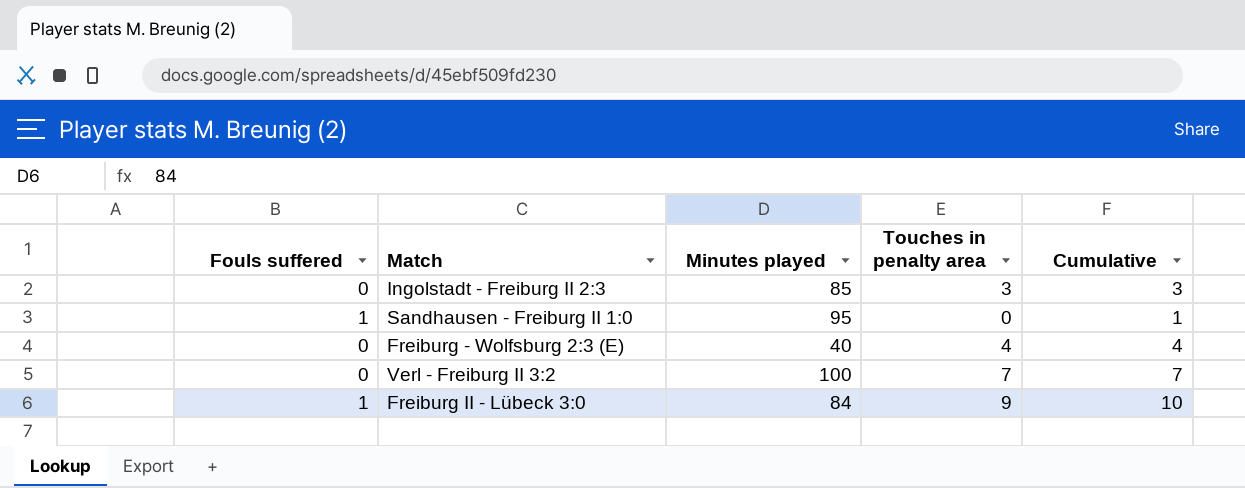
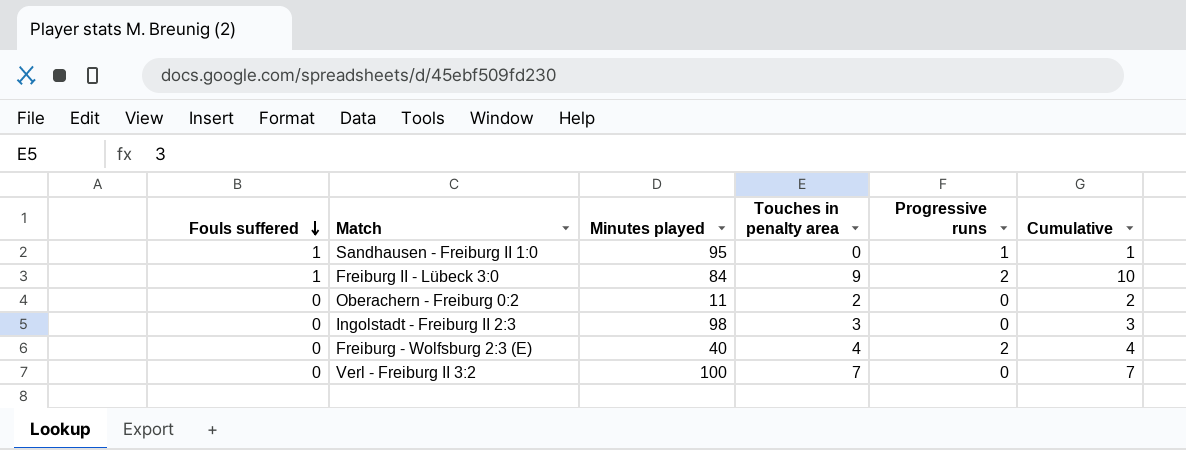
row order: none -> Fouls suffered descending
column Progressive runs | position: none -> 5
row Oberachern - Freiburg 0:2: none -> 0 | 11 | 2 | 0 | 2
Ingolstadt - Freiburg II 2:3 | Minutes played: 85 -> 98

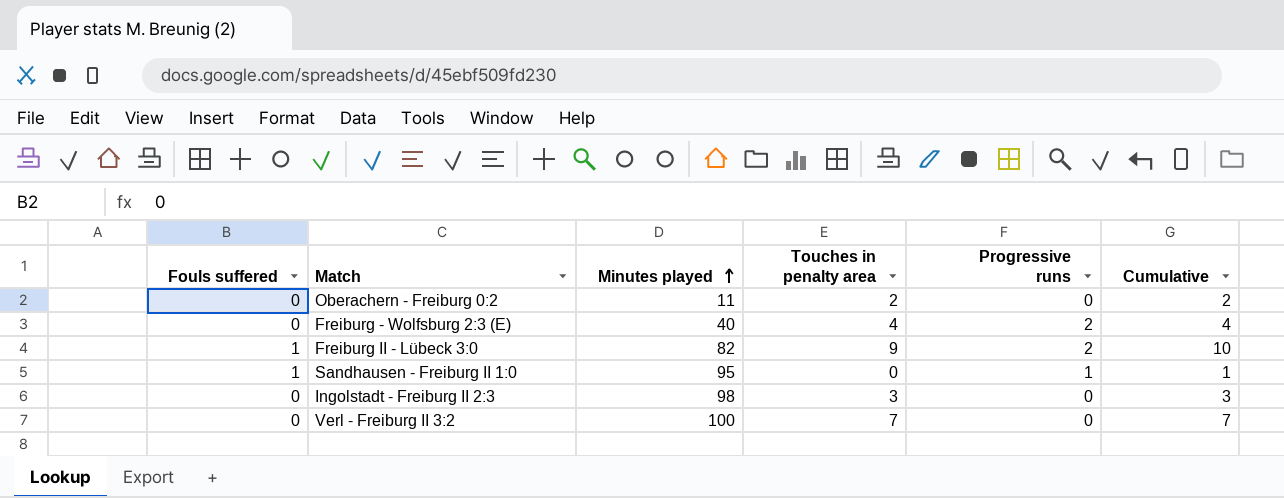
row order: Fouls suffered descending -> Minutes played ascending
Freiburg II - Lübeck 3:0 | Minutes played: 84 -> 82

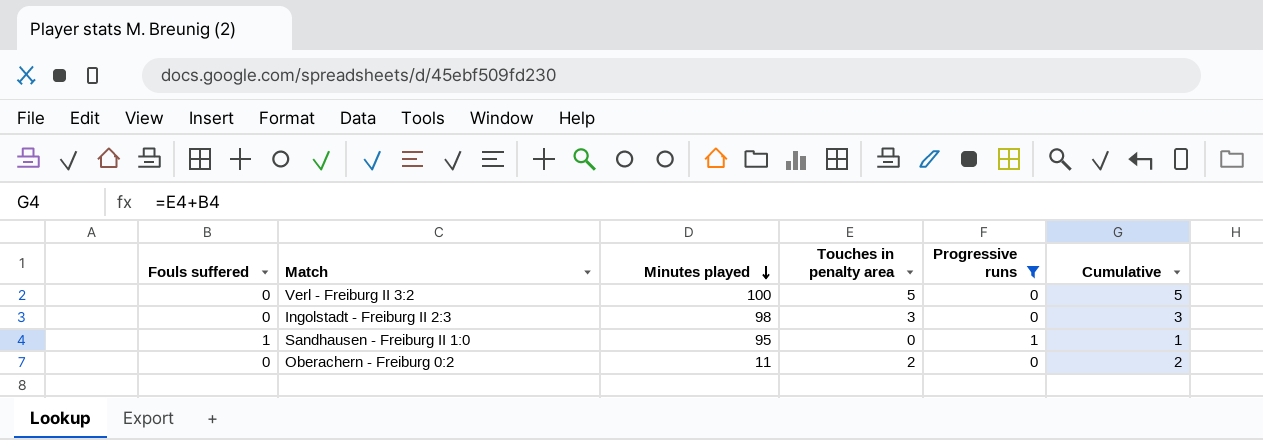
filter: none -> Progressive runs != 2
row order: Minutes played ascending -> Minutes played descending
Verl - Freiburg II 3:2 | Touches in penalty area: 7 -> 5
Verl - Freiburg II 3:2 | Cumulative: 7 -> 5

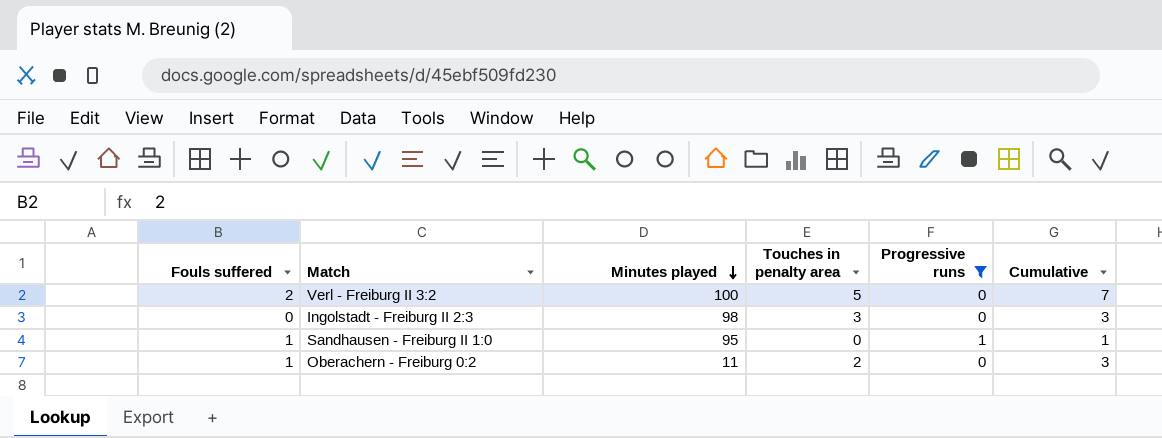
Verl - Freiburg II 3:2 | Fouls suffered: 0 -> 2
Verl - Freiburg II 3:2 | Cumulative: 5 -> 7
Oberachern - Freiburg 0:2 | Fouls suffered: 0 -> 1
Oberachern - Freiburg 0:2 | Cumulative: 2 -> 3

